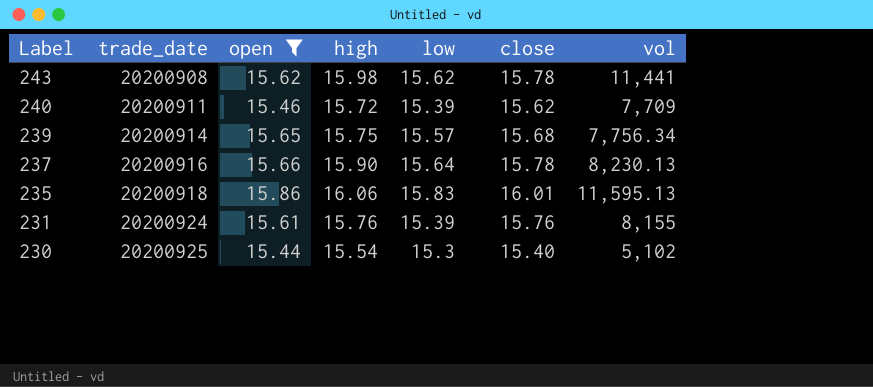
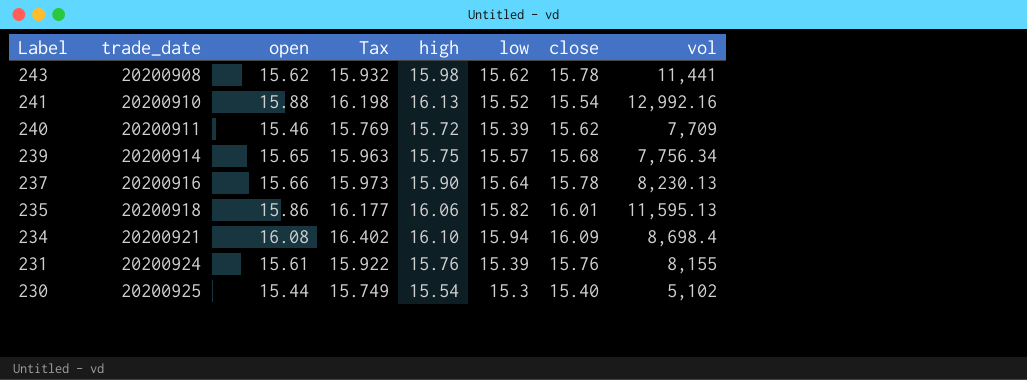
filter: open <= 15.86 -> none
column Tax | formula: none -> [open] * 1.02
235 | low: 15.83 -> 15.82

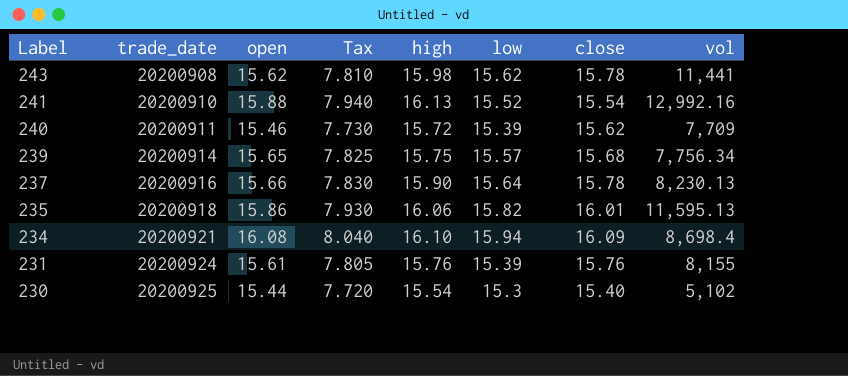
column Tax | formula: [open] * 1.02 -> [open] * 0.5

